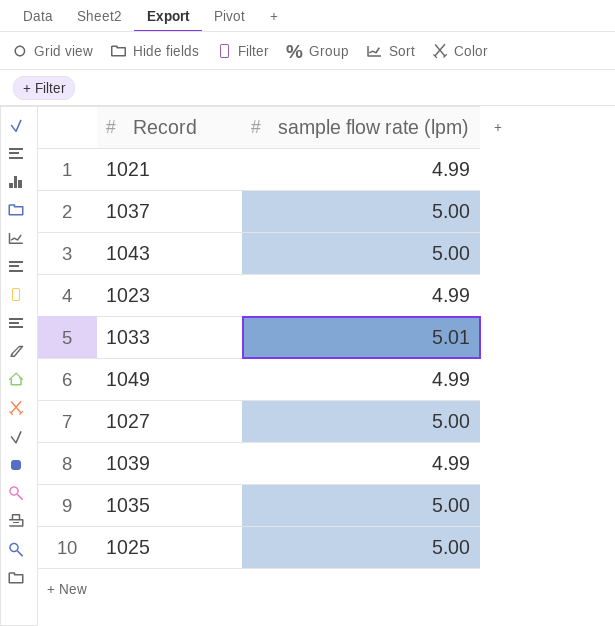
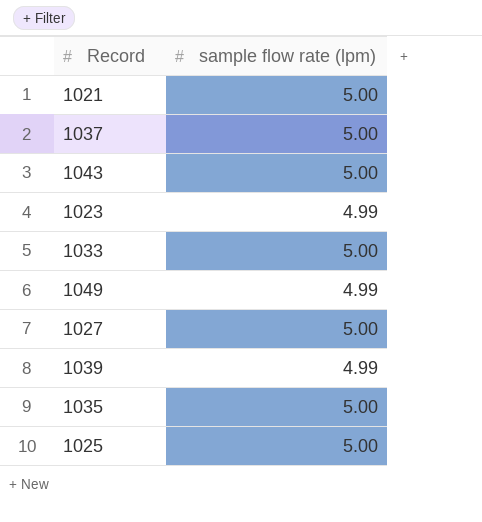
1021 | sample flow rate (lpm): 4.99 -> 5.00
1033 | sample flow rate (lpm): 5.01 -> 5.00

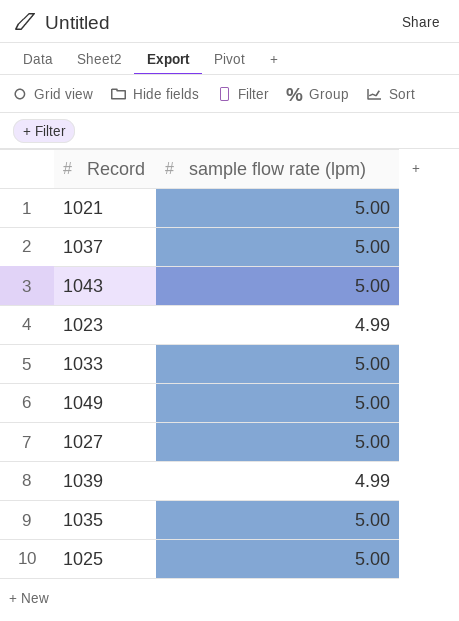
1049 | sample flow rate (lpm): 4.99 -> 5.00

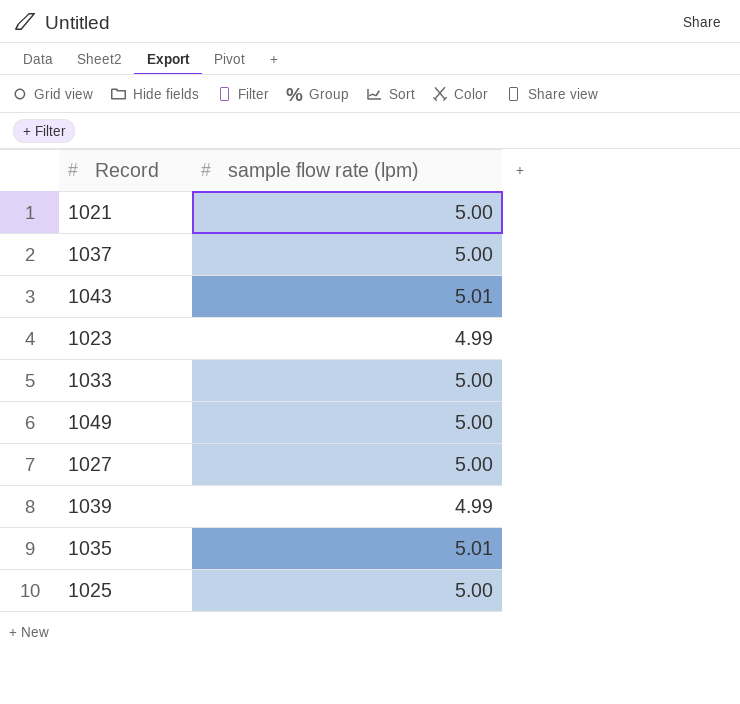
1043 | sample flow rate (lpm): 5.00 -> 5.01
1035 | sample flow rate (lpm): 5.00 -> 5.01

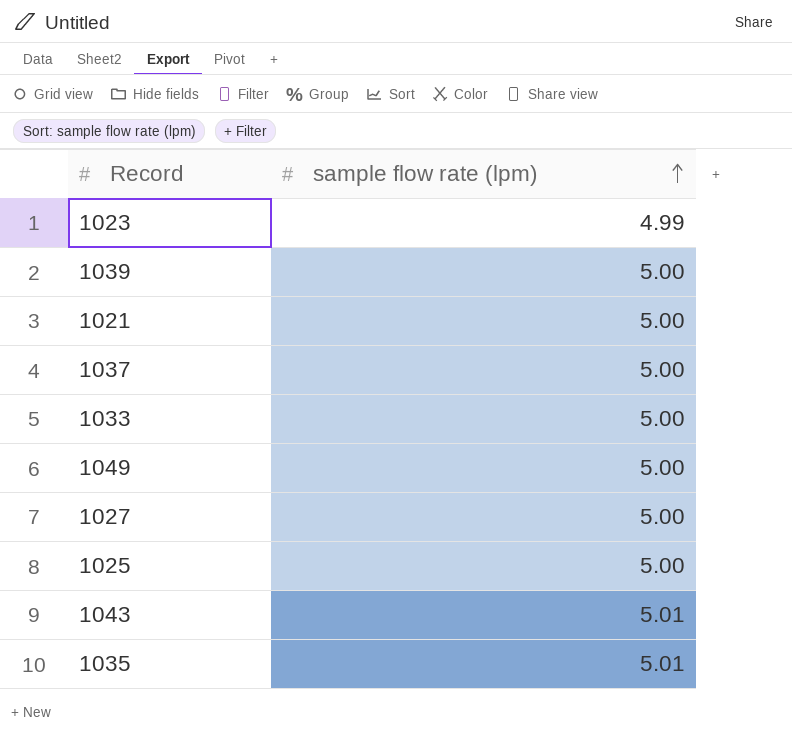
row order: none -> sample flow rate (lpm) ascending
1039 | sample flow rate (lpm): 4.99 -> 5.00

